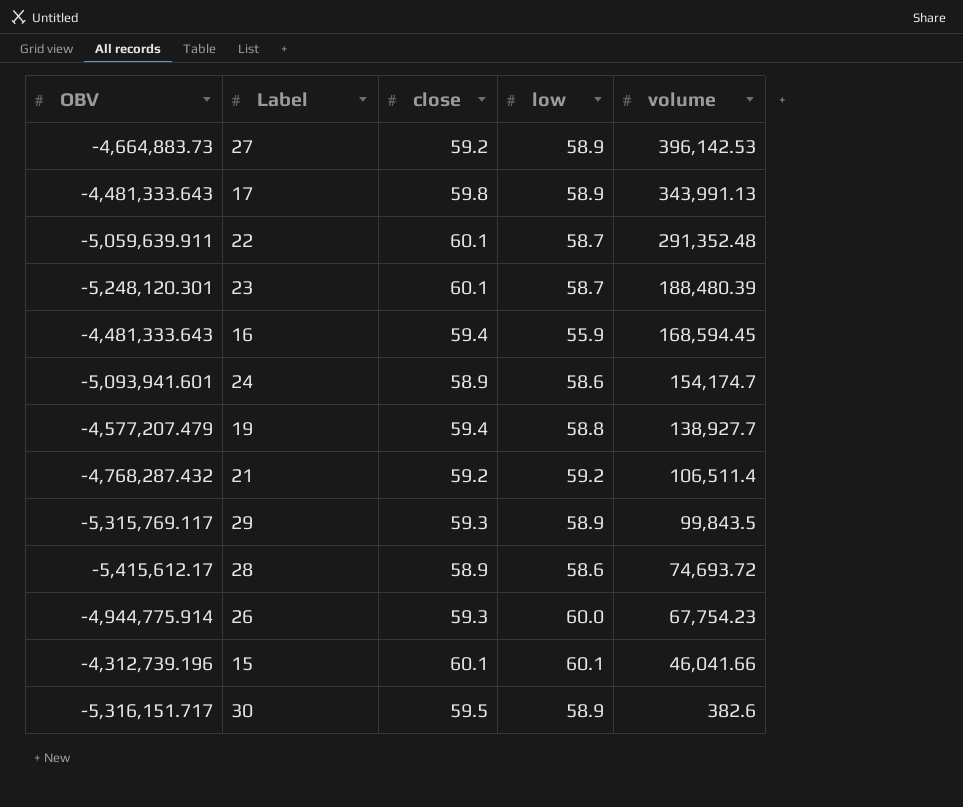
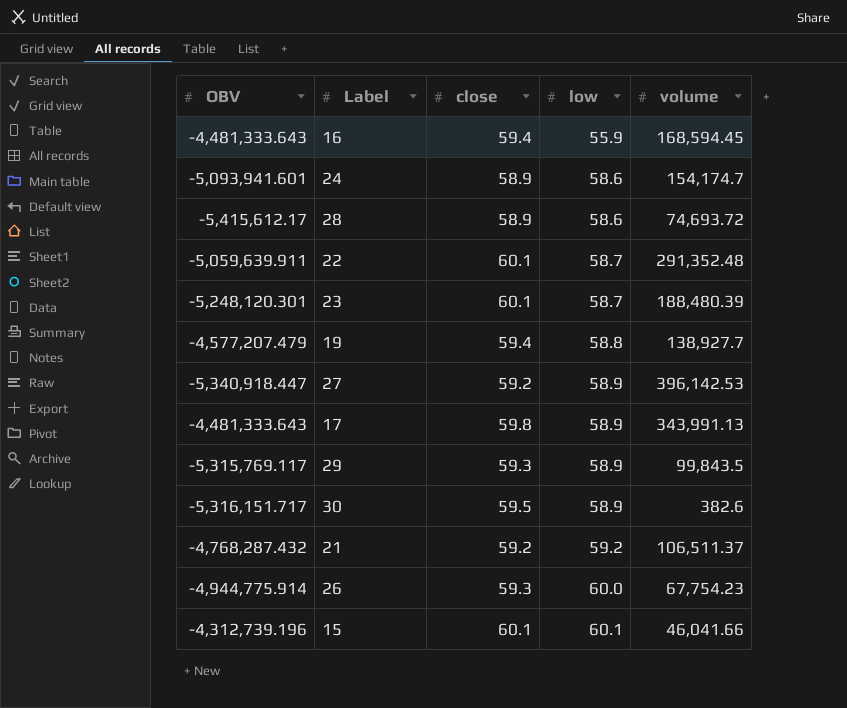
row order: volume descending -> low ascending
27 | OBV: -4,664,883.73 -> -5,340,918.447
21 | volume: 106,511.4 -> 106,511.37

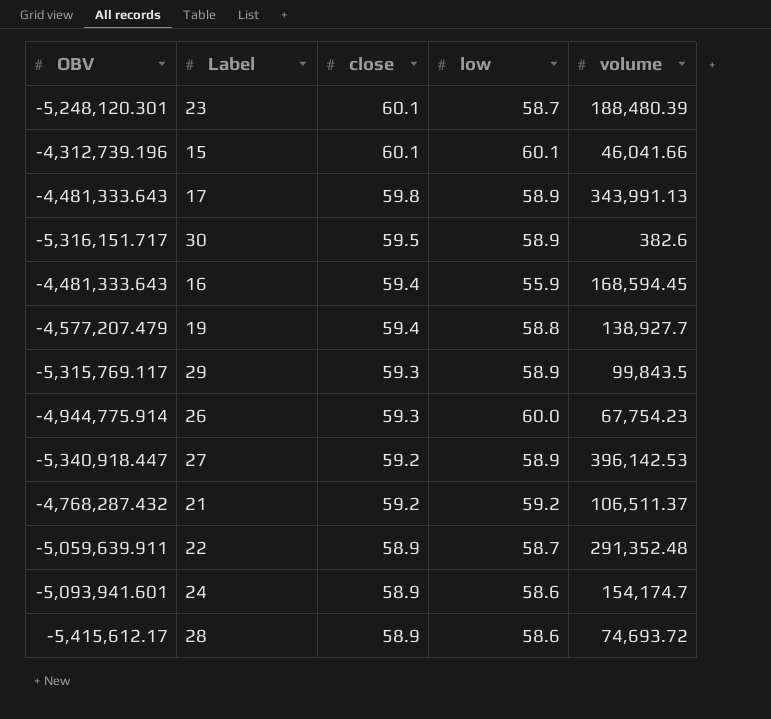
row order: low ascending -> close descending
22 | close: 60.1 -> 58.9

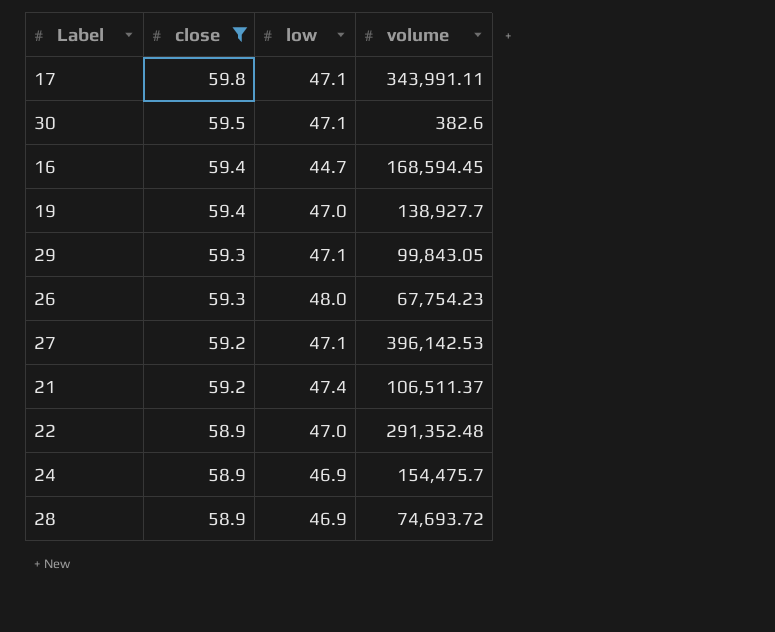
filter: none -> close != 60.1
column OBV | position: 1 -> none
17 | low: 58.9 -> 47.1
17 | volume: 343,991.13 -> 343,991.11
30 | low: 58.9 -> 47.1
16 | low: 55.9 -> 44.7
19 | low: 58.8 -> 47.0
29 | low: 58.9 -> 47.1
29 | volume: 99,843.5 -> 99,843.05
26 | low: 60.0 -> 48.0
27 | low: 58.9 -> 47.1
21 | low: 59.2 -> 47.4
22 | low: 58.7 -> 47.0
24 | low: 58.6 -> 46.9
24 | volume: 154,174.7 -> 154,475.7
28 | low: 58.6 -> 46.9

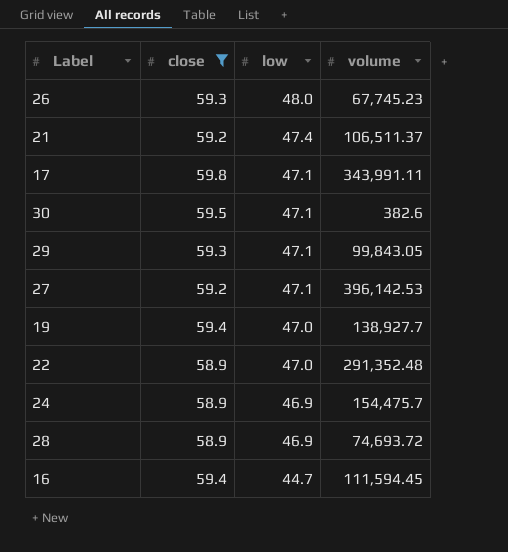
row order: close descending -> low descending
26 | volume: 67,754.23 -> 67,745.23
16 | volume: 168,594.45 -> 111,594.45

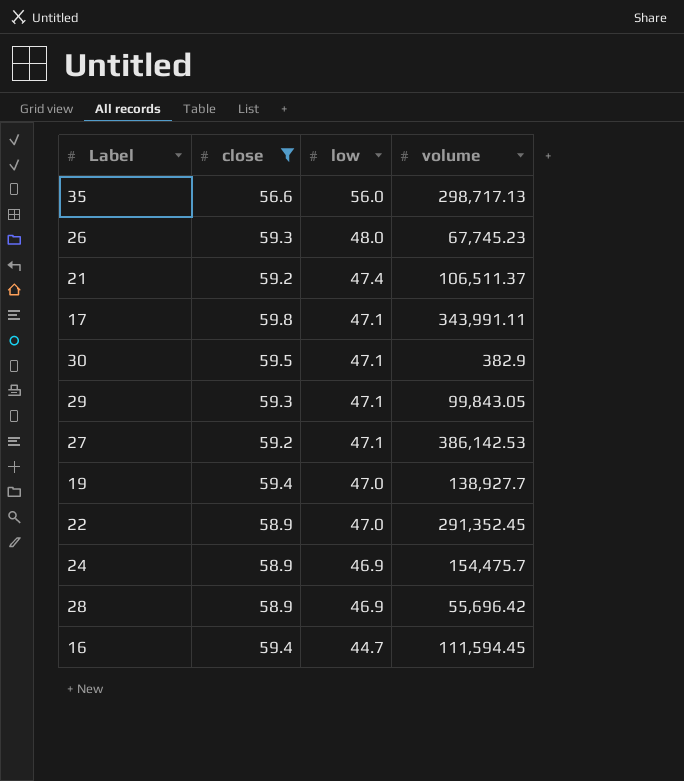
row 35: none -> 56.6 | 56.0 | 298,717.13
30 | volume: 382.6 -> 382.9
27 | volume: 396,142.53 -> 386,142.53
22 | volume: 291,352.48 -> 291,352.45
28 | volume: 74,693.72 -> 55,696.42

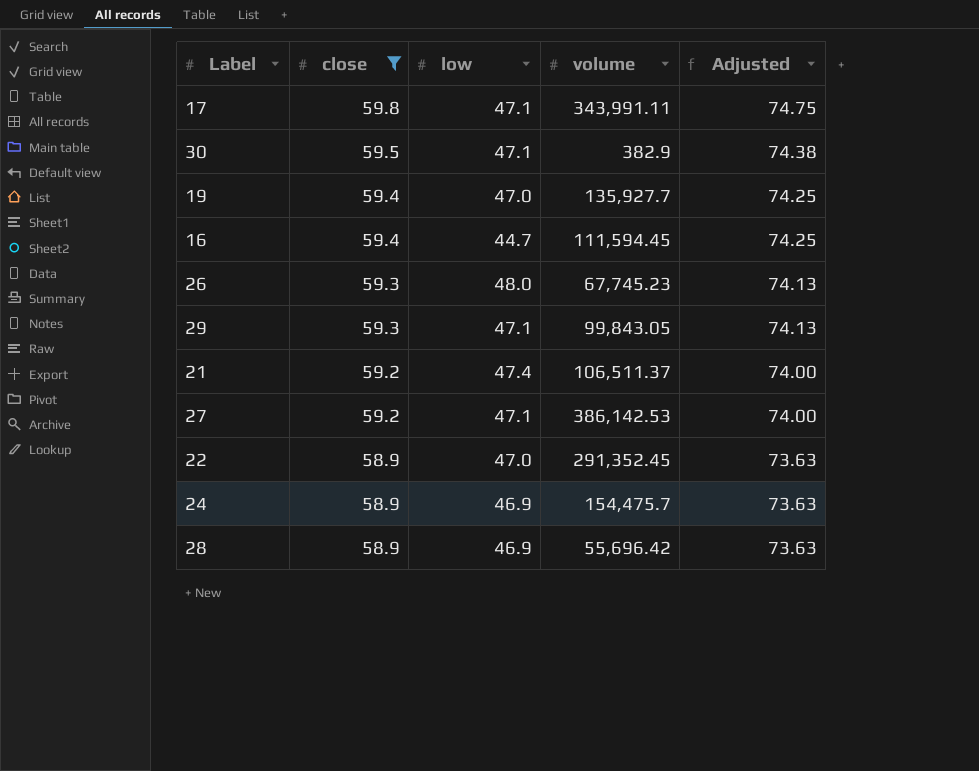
row order: low descending -> close descending
column Adjusted | formula: none -> [close] * 1.25
row 35: 56.6 | 56.0 | 298,717.13 -> none
19 | volume: 138,927.7 -> 135,927.7

